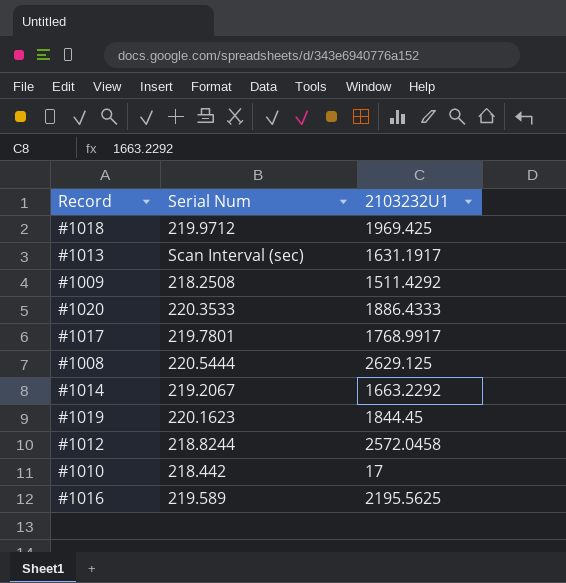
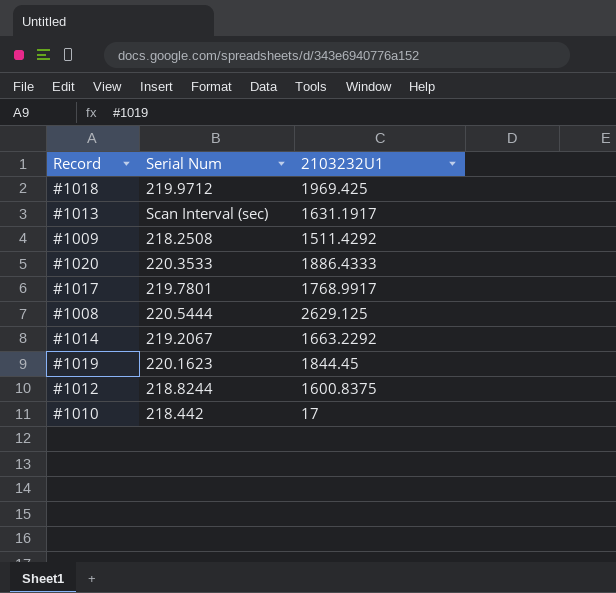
row #1016: 219.589 | 2195.5625 -> none
#1012 | 2103232U1: 2572.0458 -> 1600.8375

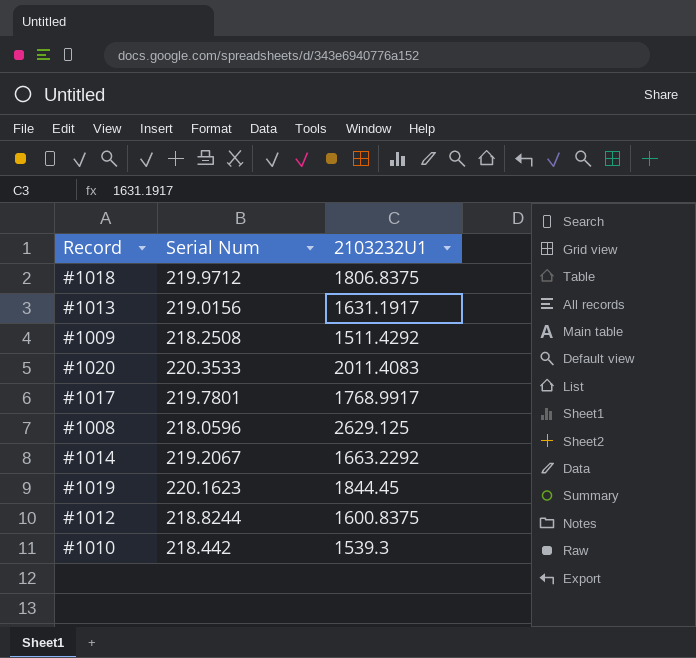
#1018 | 2103232U1: 1969.425 -> 1806.8375
#1013 | Serial Num: Scan Interval (sec) -> 219.0156
#1020 | 2103232U1: 1886.4333 -> 2011.4083
#1008 | Serial Num: 220.5444 -> 218.0596
#1010 | 2103232U1: 17 -> 1539.3

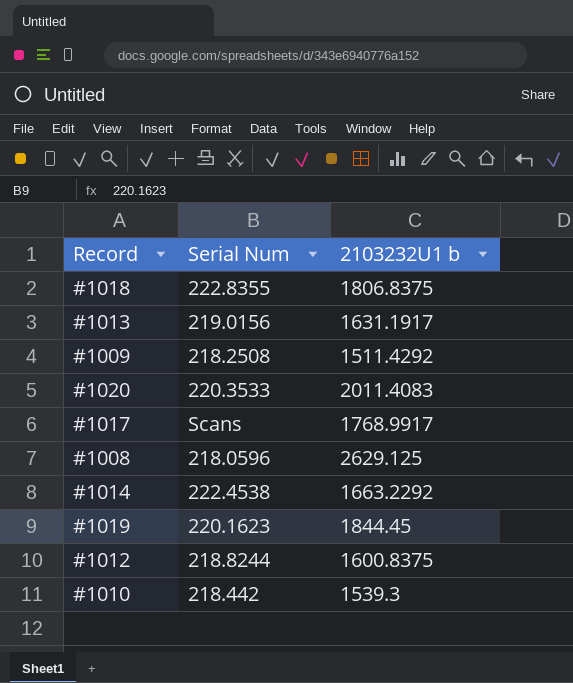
column name: 2103232U1 -> 2103232U1 b
#1018 | Serial Num: 219.9712 -> 222.8355
#1017 | Serial Num: 219.7801 -> Scans
#1014 | Serial Num: 219.2067 -> 222.4538

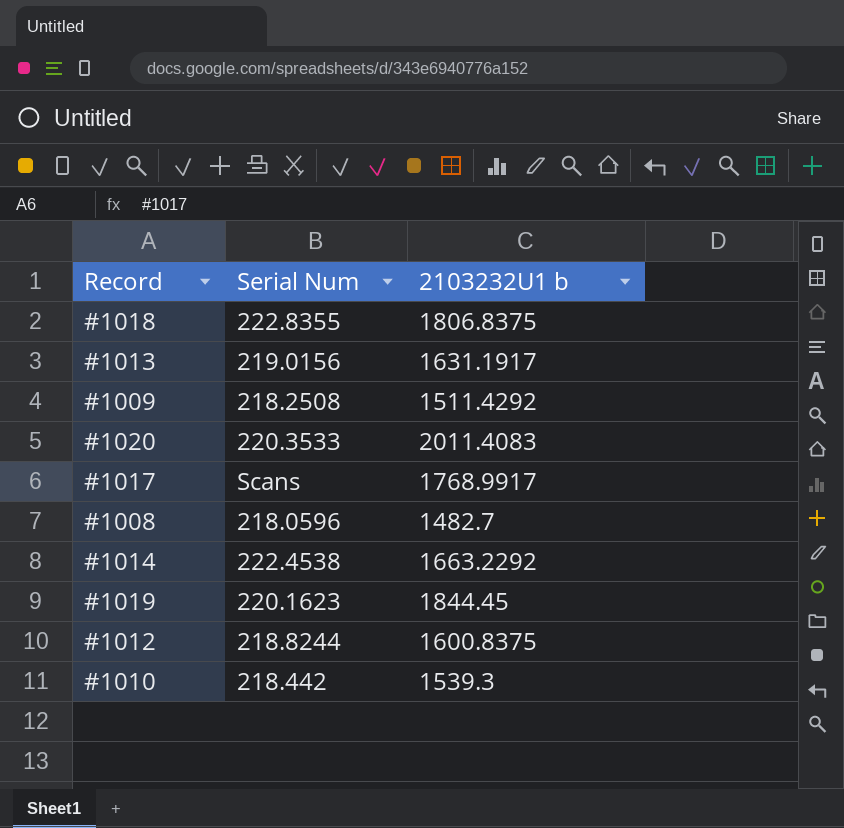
#1008 | 2103232U1 b: 2629.125 -> 1482.7

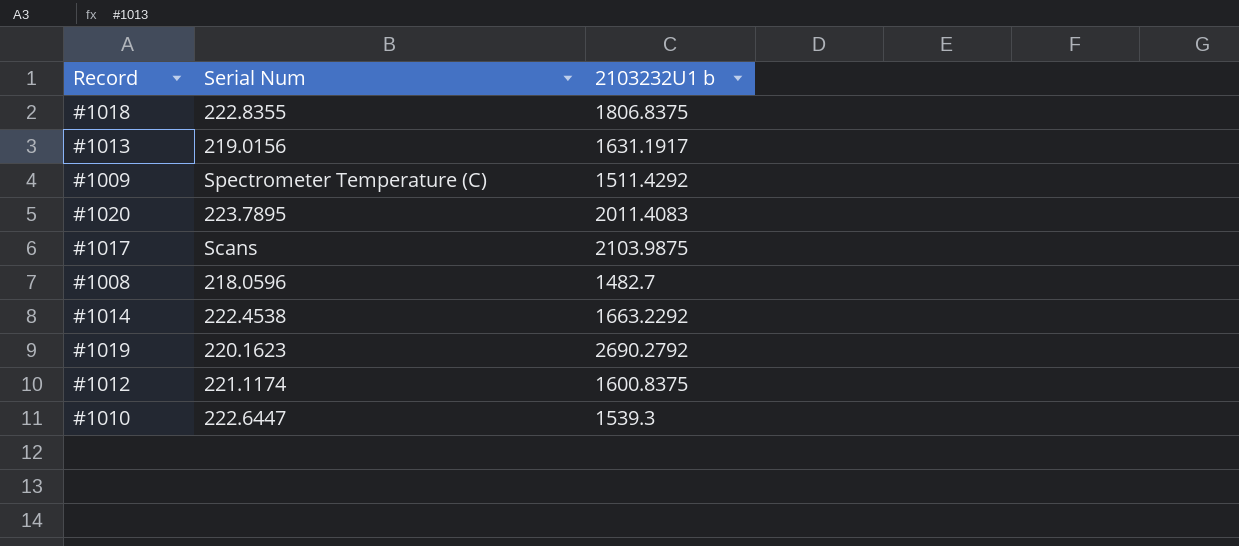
#1009 | Serial Num: 218.2508 -> Spectrometer Temperature (C)
#1020 | Serial Num: 220.3533 -> 223.7895
#1017 | 2103232U1 b: 1768.9917 -> 2103.9875
#1019 | 2103232U1 b: 1844.45 -> 2690.2792
#1012 | Serial Num: 218.8244 -> 221.1174
#1010 | Serial Num: 218.442 -> 222.6447

